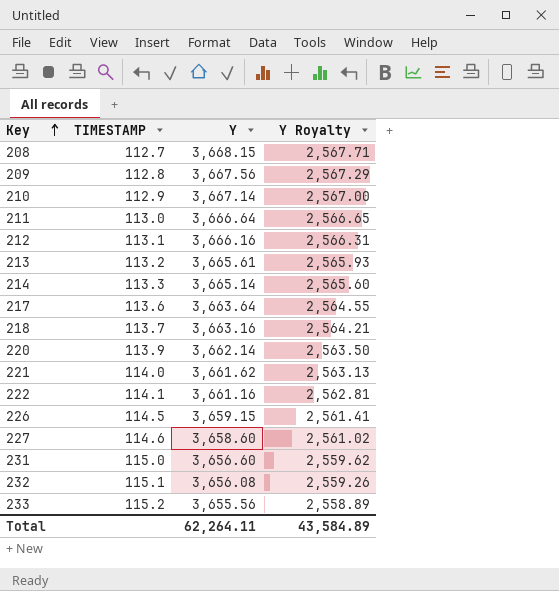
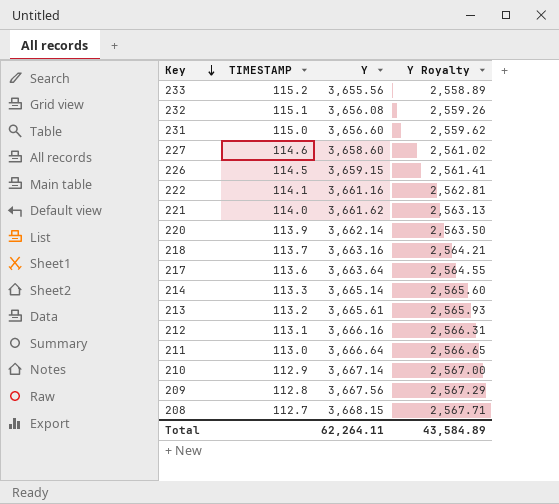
row order: Key ascending -> Key descending

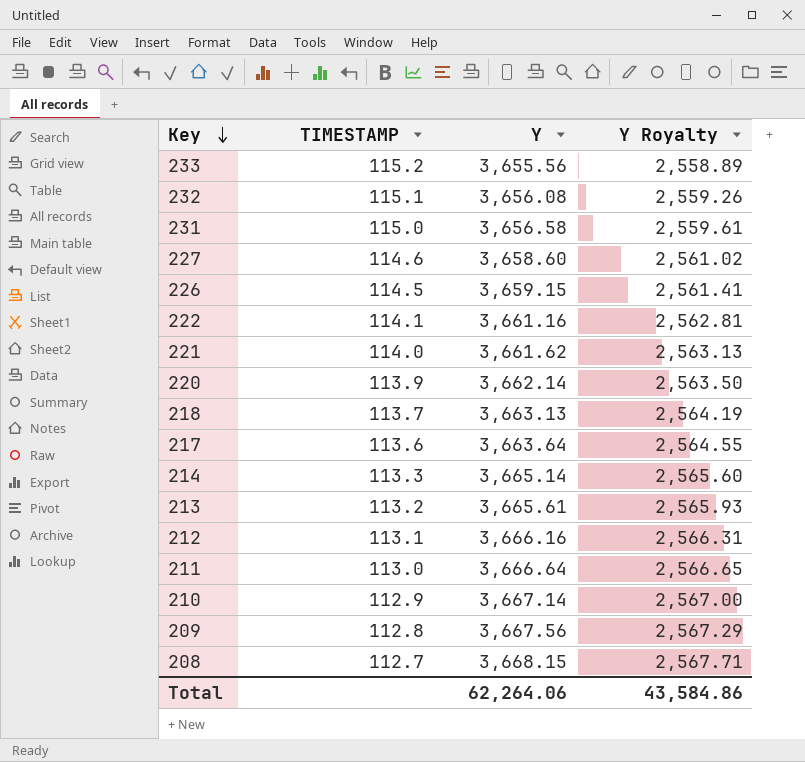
231 | Y: 3,656.60 -> 3,656.58
231 | Y Royalty: 2,559.62 -> 2,559.61
218 | Y: 3,663.16 -> 3,663.13
218 | Y Royalty: 2,564.21 -> 2,564.19
Total | Y: 62,264.11 -> 62,264.06
Total | Y Royalty: 43,584.89 -> 43,584.86

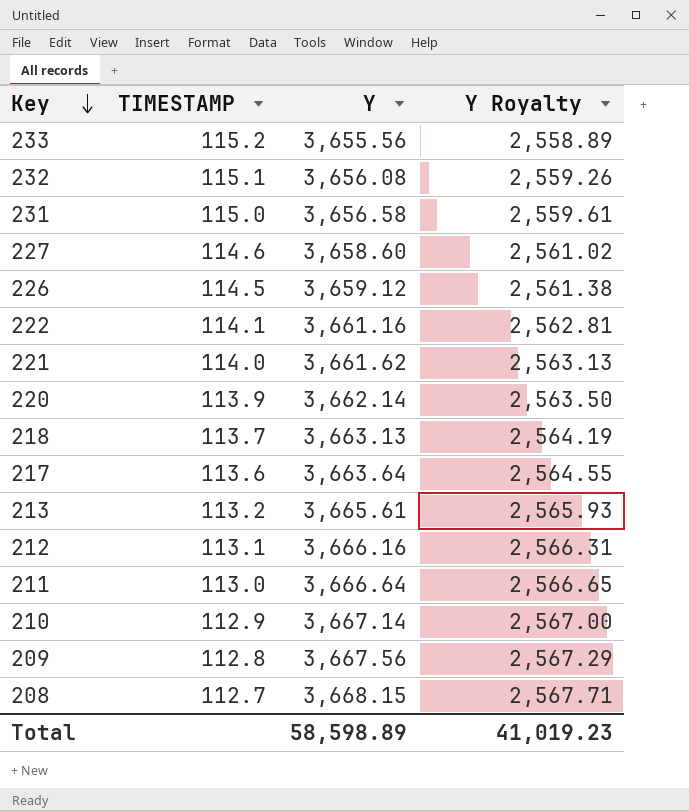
row 214: 113.3 | 3,665.14 | 2,565.60 -> none
226 | Y: 3,659.15 -> 3,659.12
226 | Y Royalty: 2,561.41 -> 2,561.38
Total | Y: 62,264.06 -> 58,598.89
Total | Y Royalty: 43,584.86 -> 41,019.23

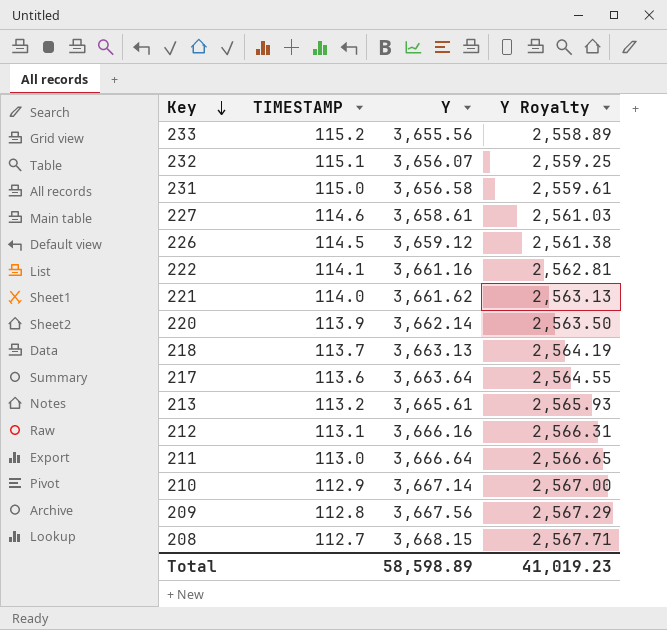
232 | Y: 3,656.08 -> 3,656.07
232 | Y Royalty: 2,559.26 -> 2,559.25
227 | Y: 3,658.60 -> 3,658.61
227 | Y Royalty: 2,561.02 -> 2,561.03

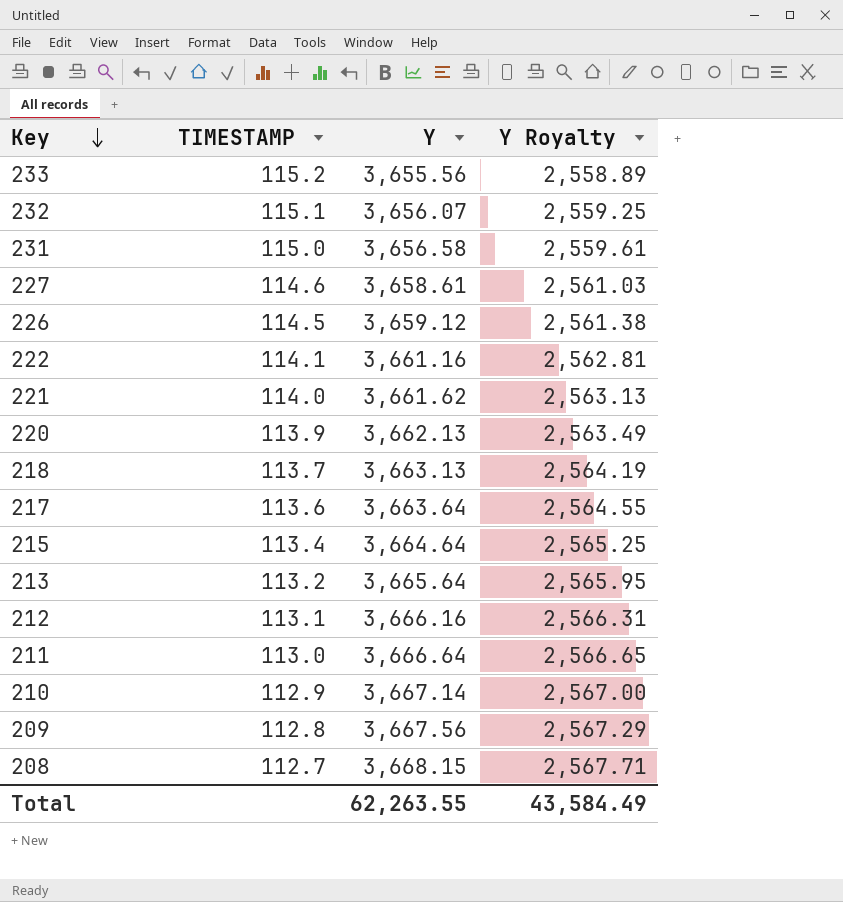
220 | Y: 3,662.14 -> 3,662.13
220 | Y Royalty: 2,563.50 -> 2,563.49
row 215: none -> 113.4 | 3,664.64 | 2,565.25
213 | Y: 3,665.61 -> 3,665.64
213 | Y Royalty: 2,565.93 -> 2,565.95
Total | Y: 58,598.89 -> 62,263.55
Total | Y Royalty: 41,019.23 -> 43,584.49

